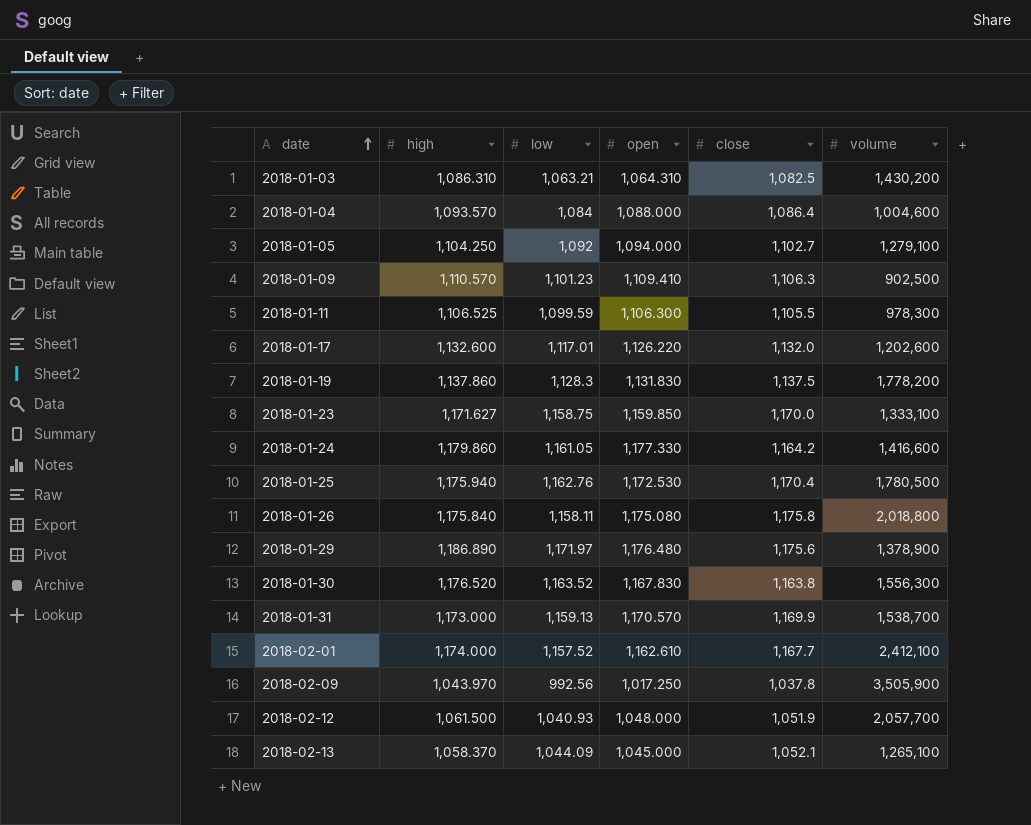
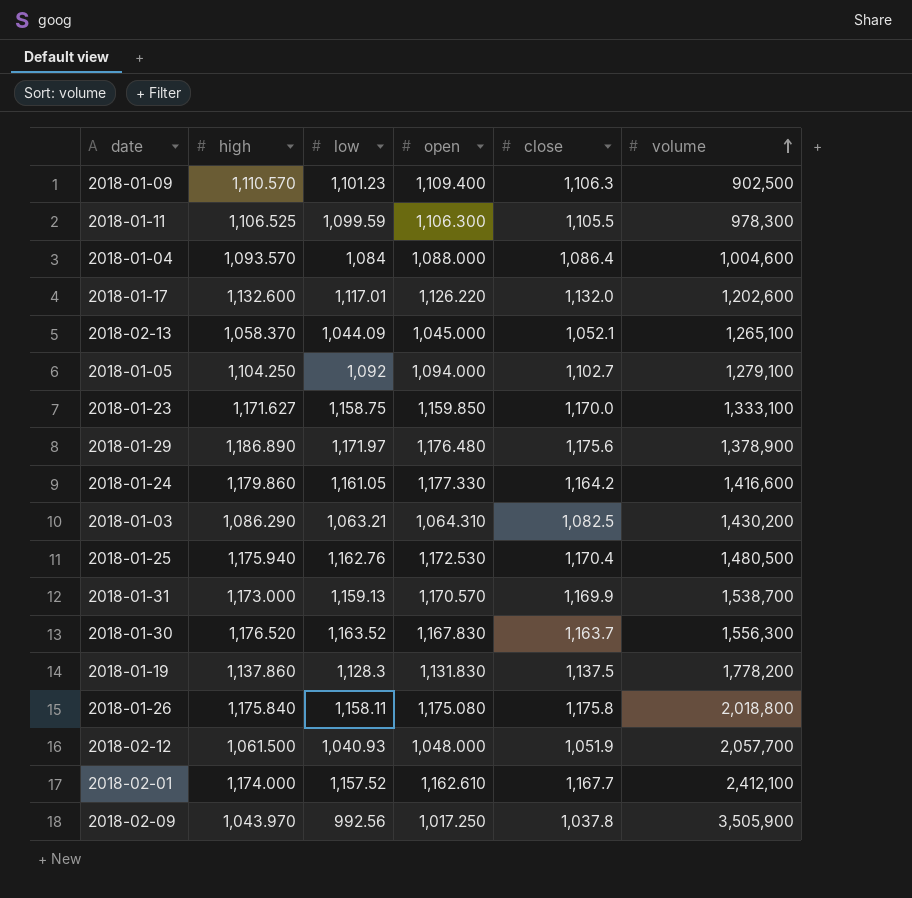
row order: date ascending -> volume ascending
2018-01-09 | open: 1,109.410 -> 1,109.400
2018-01-03 | high: 1,086.310 -> 1,086.290
2018-01-25 | volume: 1,780,500 -> 1,480,500
2018-01-30 | close: 1,163.8 -> 1,163.7

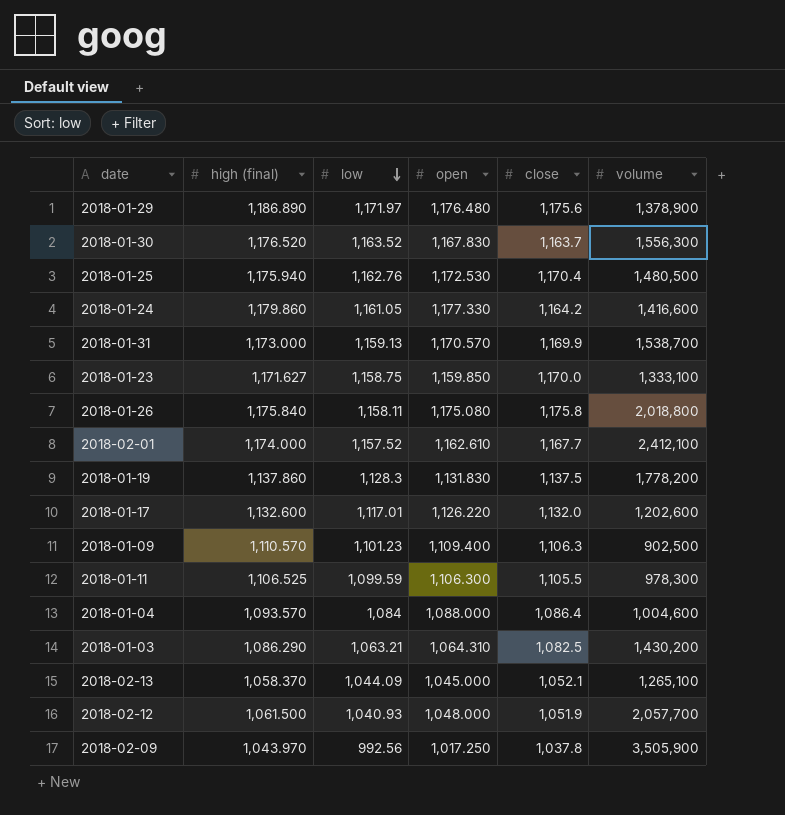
row order: volume ascending -> low descending
column name: high -> high (final)
row 2018-01-05: 1,104.250 | 1,092 | 1,094.000 | 1,102.7 | 1,279,100 -> none

